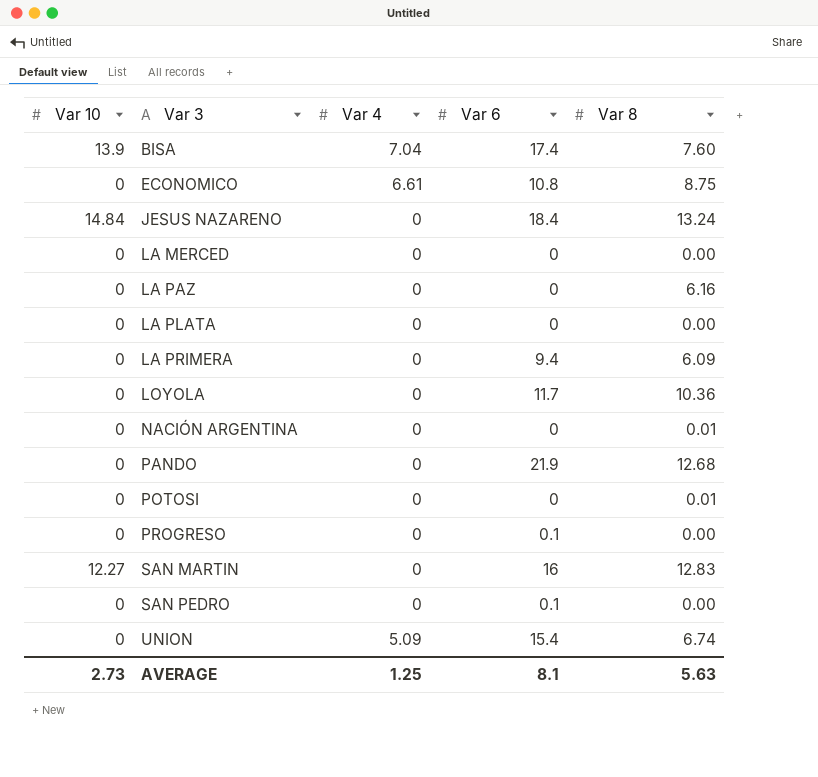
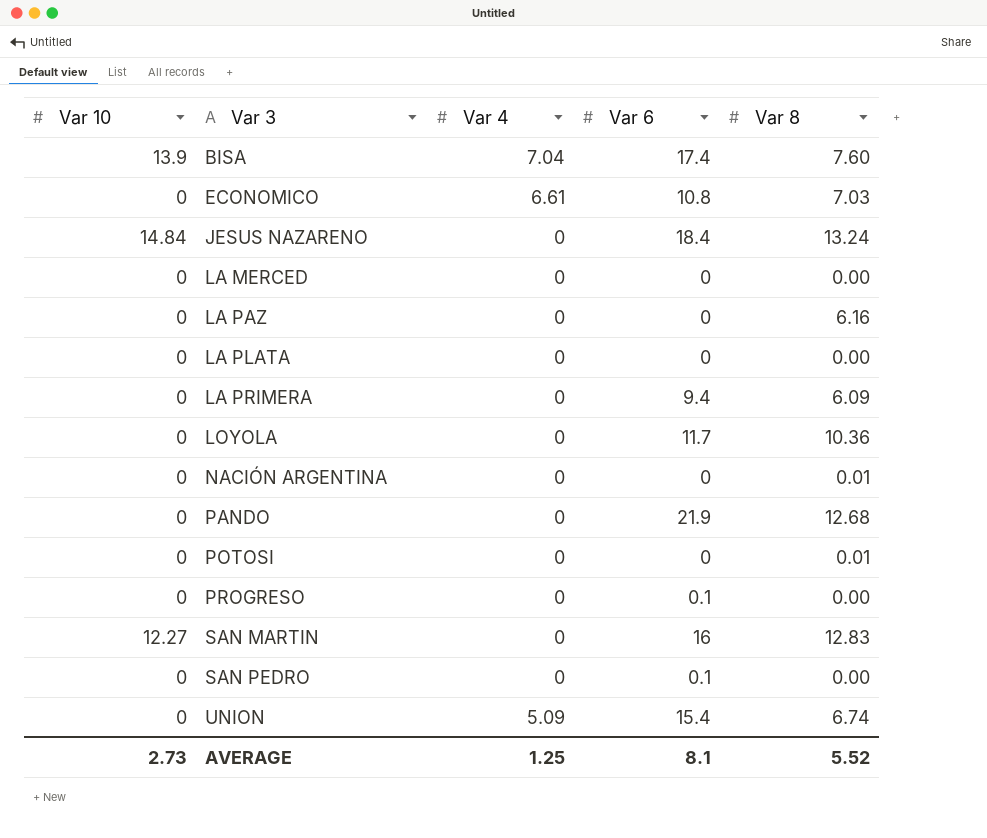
ECONOMICO | Var 8: 8.75 -> 7.03
AVERAGE | Var 8: 5.63 -> 5.52

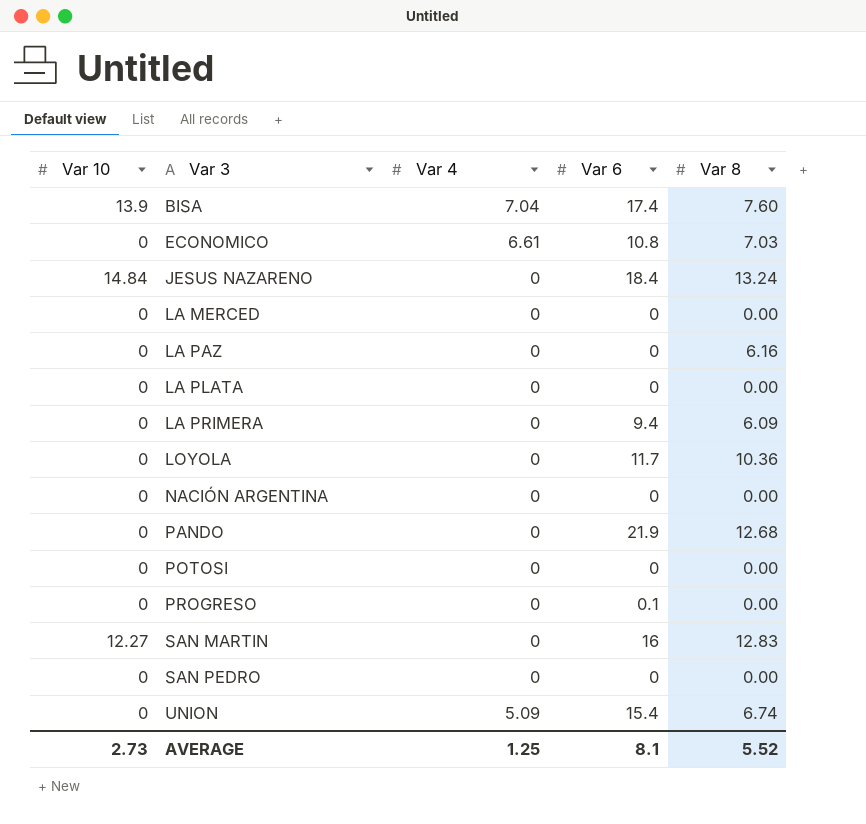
NACIÓN ARGENTINA | Var 8: 0.01 -> 0.00
POTOSI | Var 8: 0.01 -> 0.00
SAN PEDRO | Var 6: 0.1 -> 0

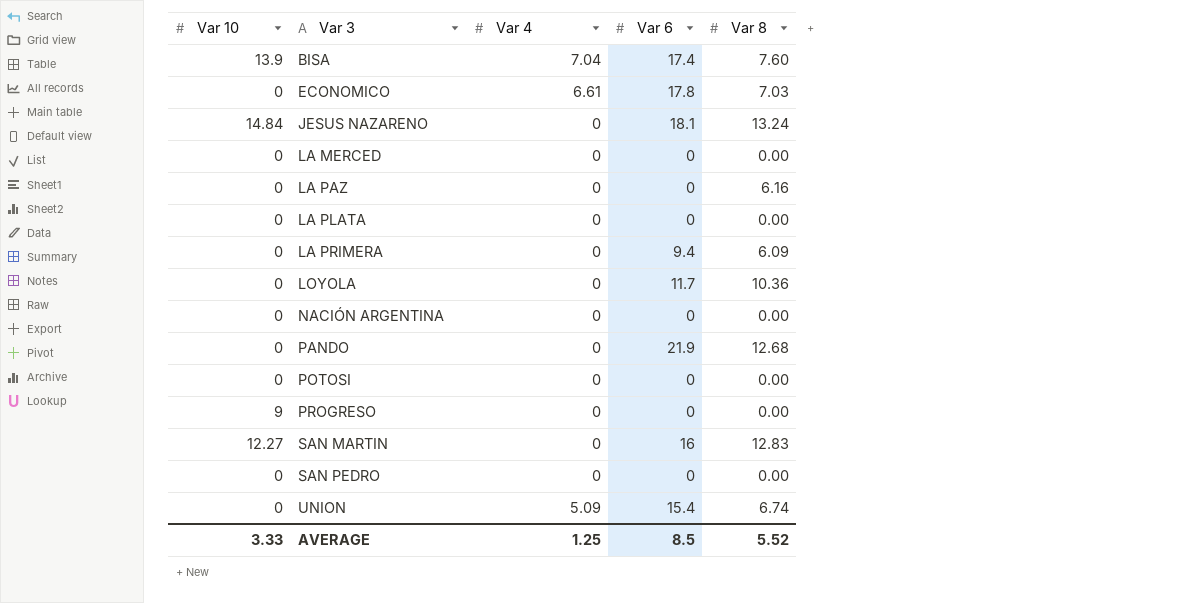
ECONOMICO | Var 6: 10.8 -> 17.8
JESUS NAZARENO | Var 6: 18.4 -> 18.1
PROGRESO | Var 10: 0 -> 9
PROGRESO | Var 6: 0.1 -> 0
AVERAGE | Var 10: 2.73 -> 3.33
AVERAGE | Var 6: 8.1 -> 8.5

